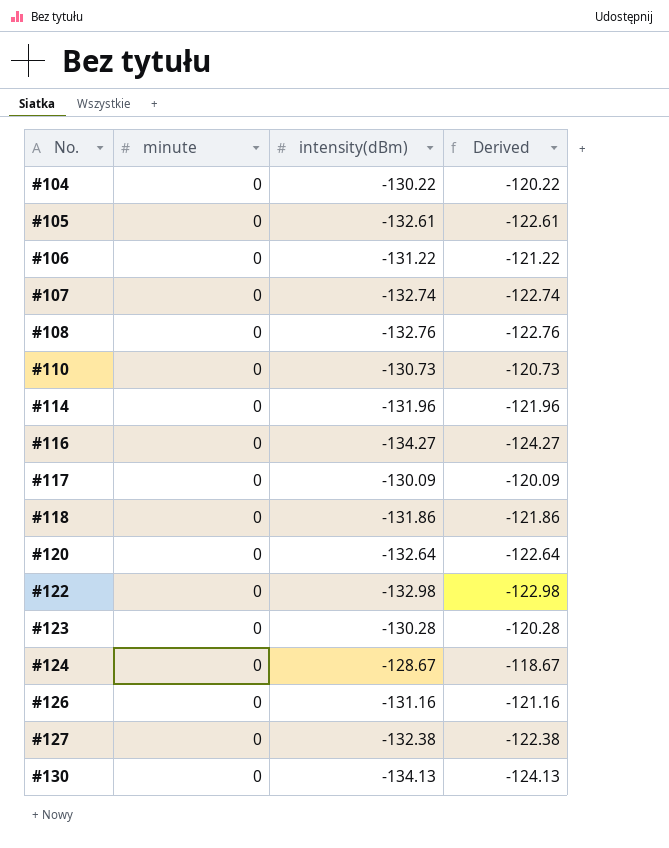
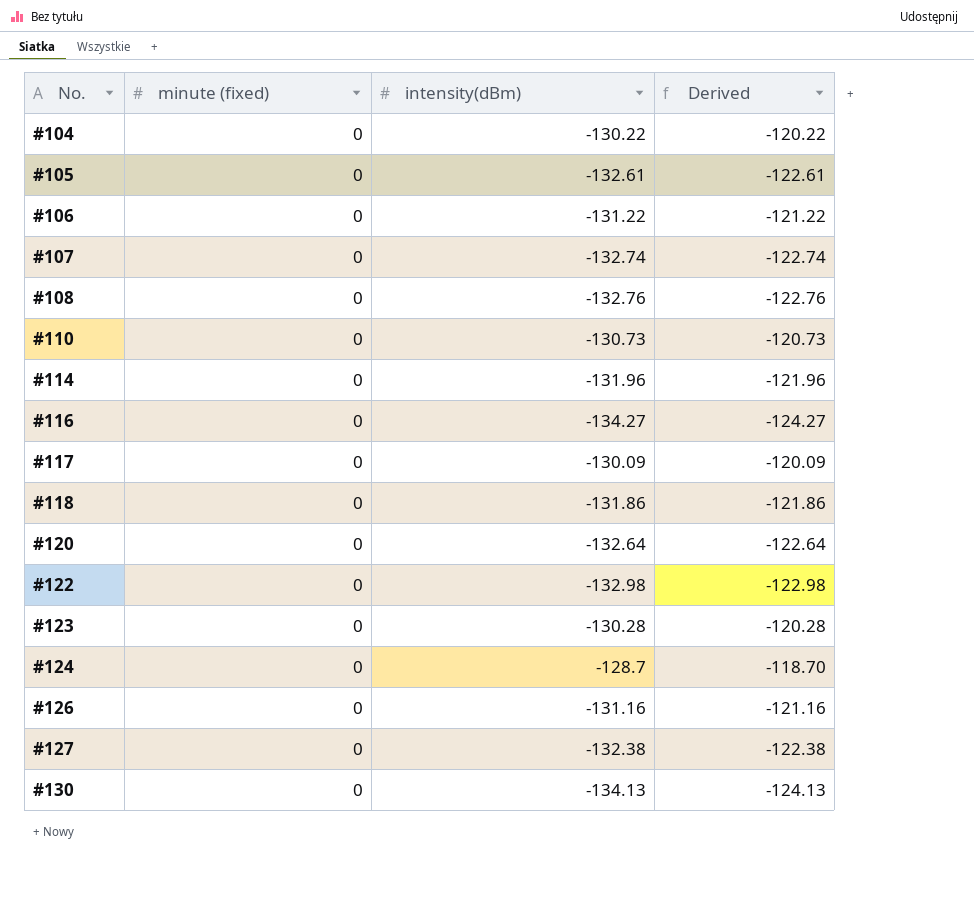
column name: minute -> minute (fixed)
#124 | intensity(dBm): -128.67 -> -128.7
#124 | Derived: -118.67 -> -118.70

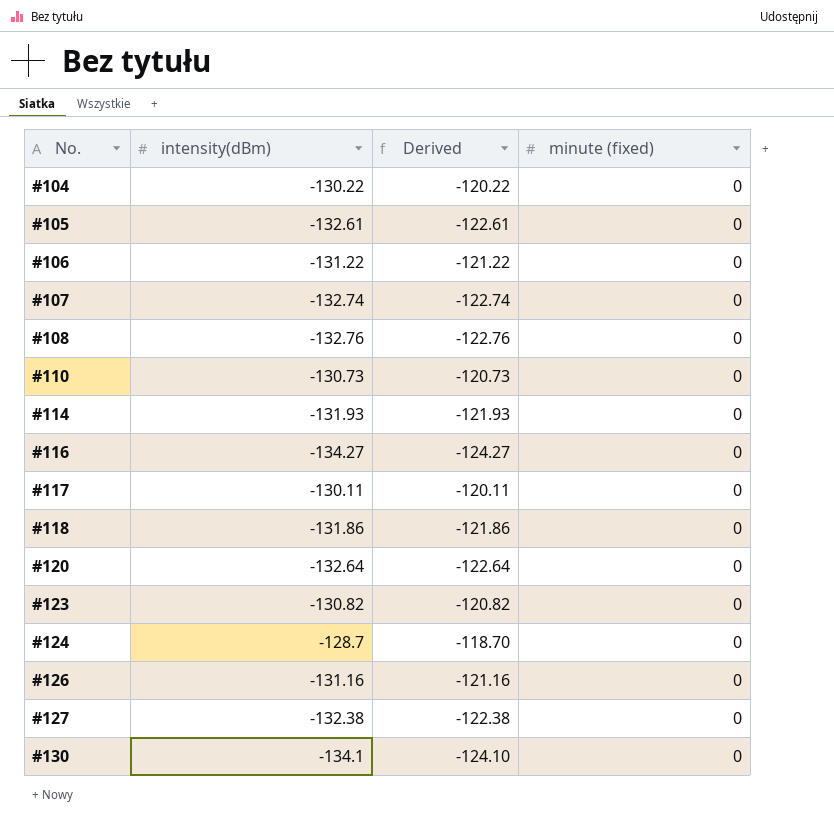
column minute (fixed) | position: 2 -> 4
row #122: 0 | -132.98 | -122.98 -> none
#114 | intensity(dBm): -131.96 -> -131.93
#114 | Derived: -121.96 -> -121.93
#117 | intensity(dBm): -130.09 -> -130.11
#117 | Derived: -120.09 -> -120.11
#123 | intensity(dBm): -130.28 -> -130.82
#123 | Derived: -120.28 -> -120.82
#130 | intensity(dBm): -134.13 -> -134.1
#130 | Derived: -124.13 -> -124.10

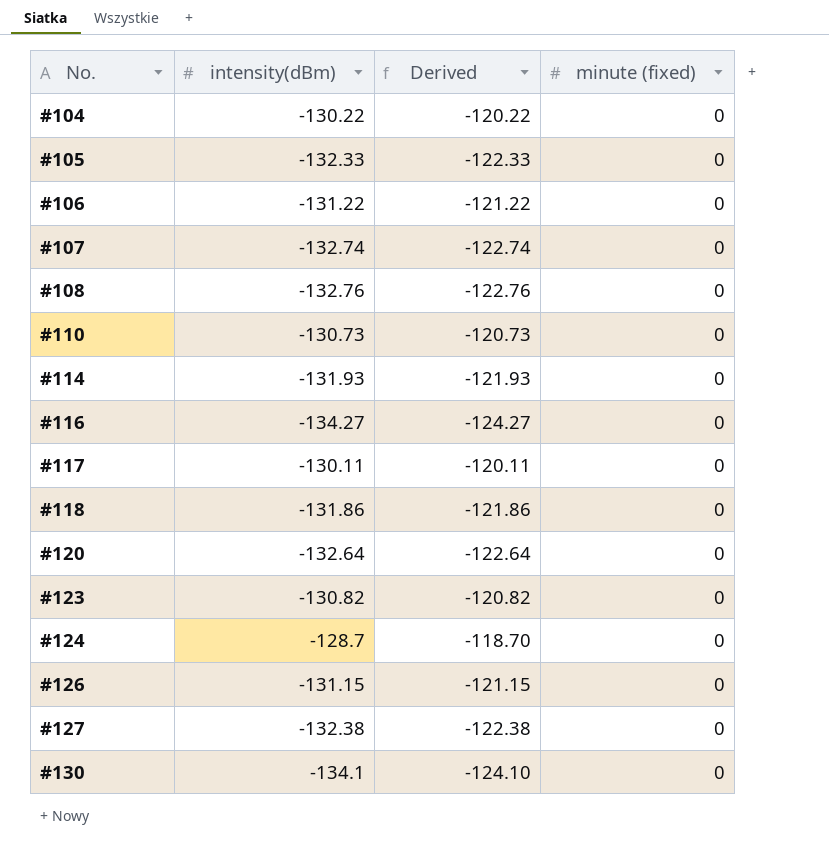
#105 | intensity(dBm): -132.61 -> -132.33
#105 | Derived: -122.61 -> -122.33
#126 | intensity(dBm): -131.16 -> -131.15
#126 | Derived: -121.16 -> -121.15

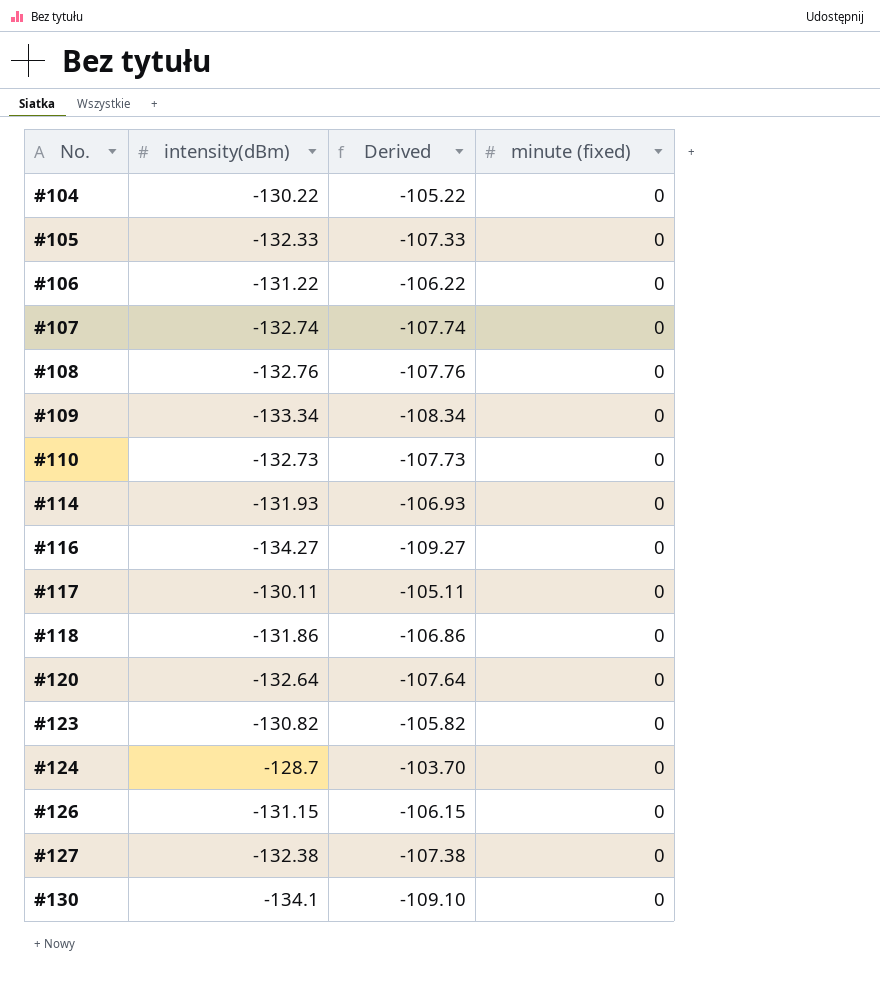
column Derived | formula: [intensity(dBm)] + 10 -> [intensity(dBm)] + 25
row #109: none -> -133.34 | -108.34 | 0
#110 | intensity(dBm): -130.73 -> -132.73

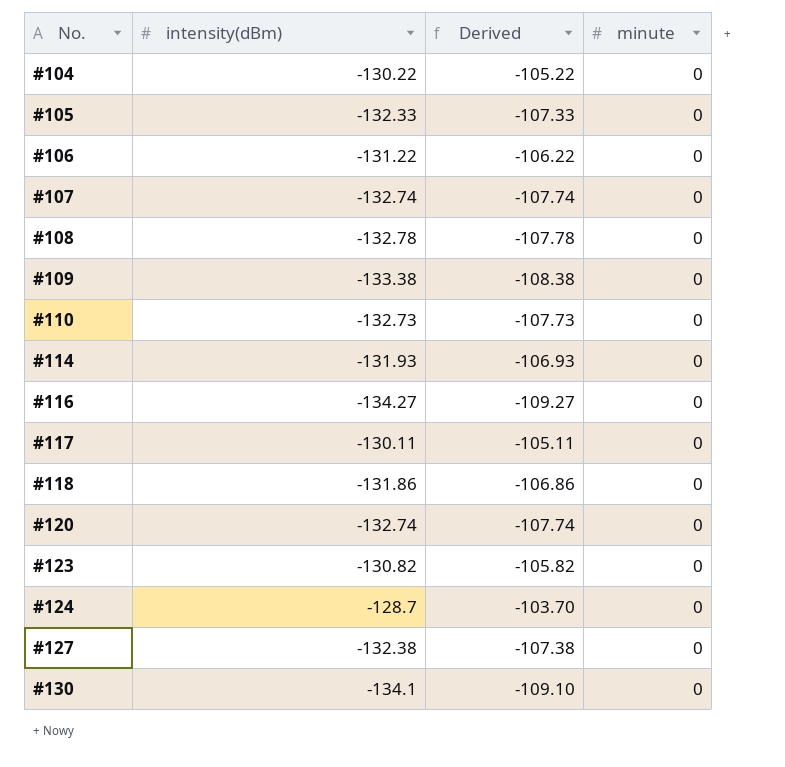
column name: minute (fixed) -> minute
row #126: -131.15 | -106.15 | 0 -> none
#108 | intensity(dBm): -132.76 -> -132.78
#108 | Derived: -107.76 -> -107.78
#109 | intensity(dBm): -133.34 -> -133.38
#109 | Derived: -108.34 -> -108.38
#120 | intensity(dBm): -132.64 -> -132.74
#120 | Derived: -107.64 -> -107.74

